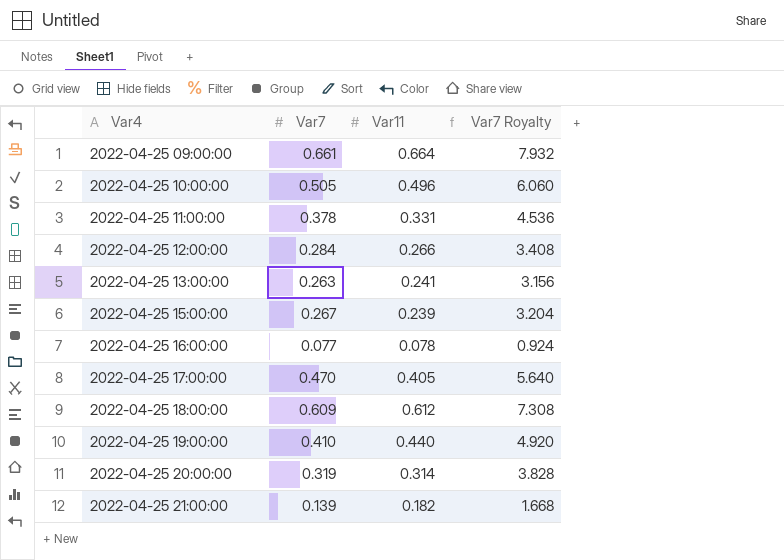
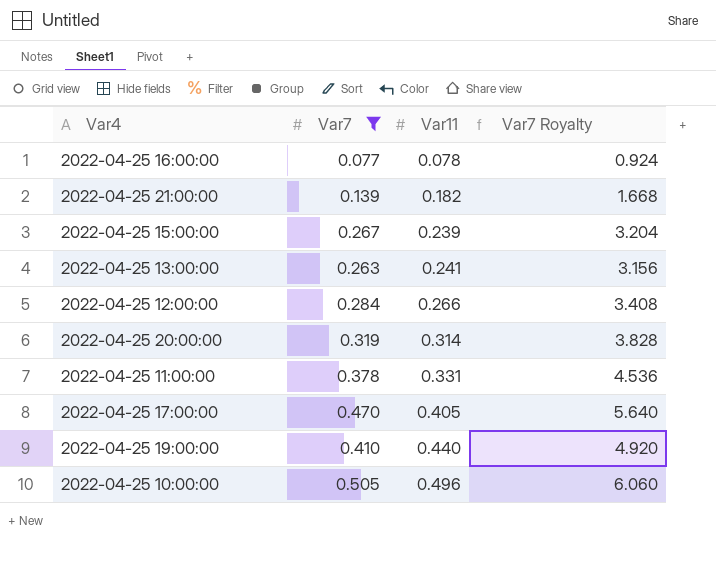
filter: none -> Var7 <= 0.505
row order: Var4 ascending -> Var11 ascending

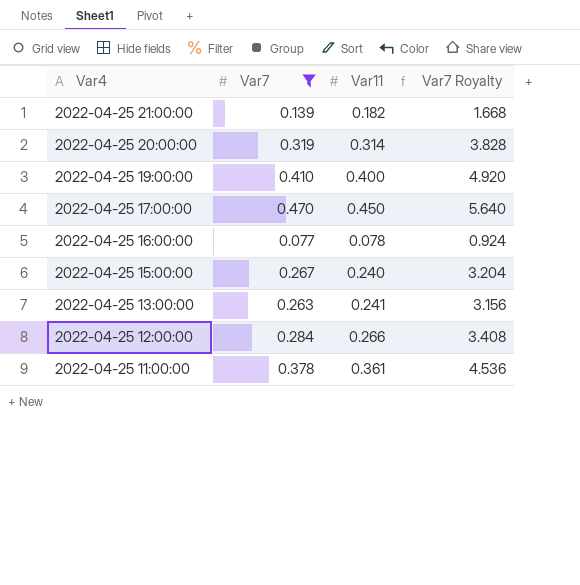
row order: Var11 ascending -> Var4 descending
row 2022-04-25 10:00:00: 0.505 | 0.496 | 6.060 -> none
2022-04-25 19:00:00 | Var11: 0.440 -> 0.400
2022-04-25 17:00:00 | Var11: 0.405 -> 0.450
2022-04-25 15:00:00 | Var11: 0.239 -> 0.240
2022-04-25 11:00:00 | Var11: 0.331 -> 0.361

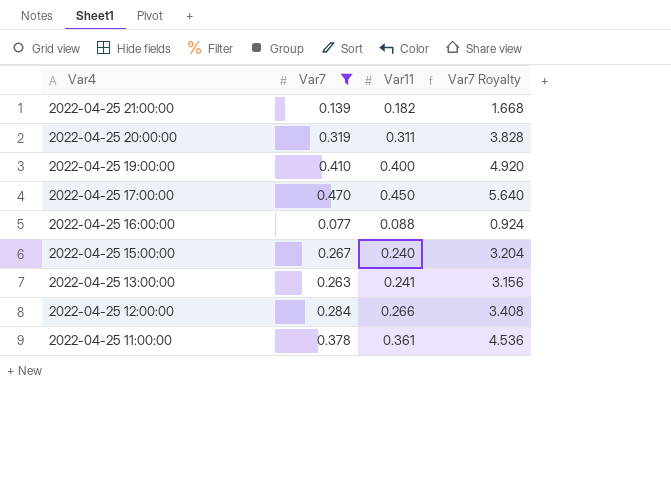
2022-04-25 20:00:00 | Var11: 0.314 -> 0.311
2022-04-25 16:00:00 | Var11: 0.078 -> 0.088

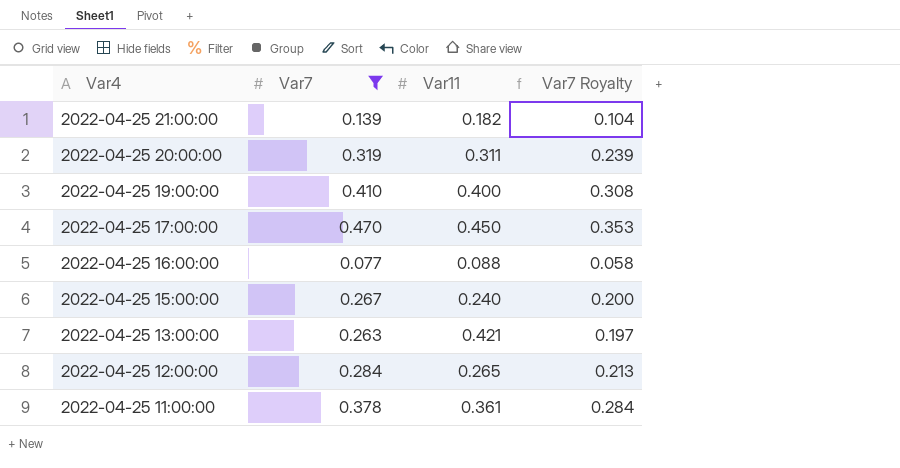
column Var7 Royalty | formula: [Var7] * 12 -> [Var7] * 0.75
2022-04-25 13:00:00 | Var11: 0.241 -> 0.421
2022-04-25 12:00:00 | Var11: 0.266 -> 0.265

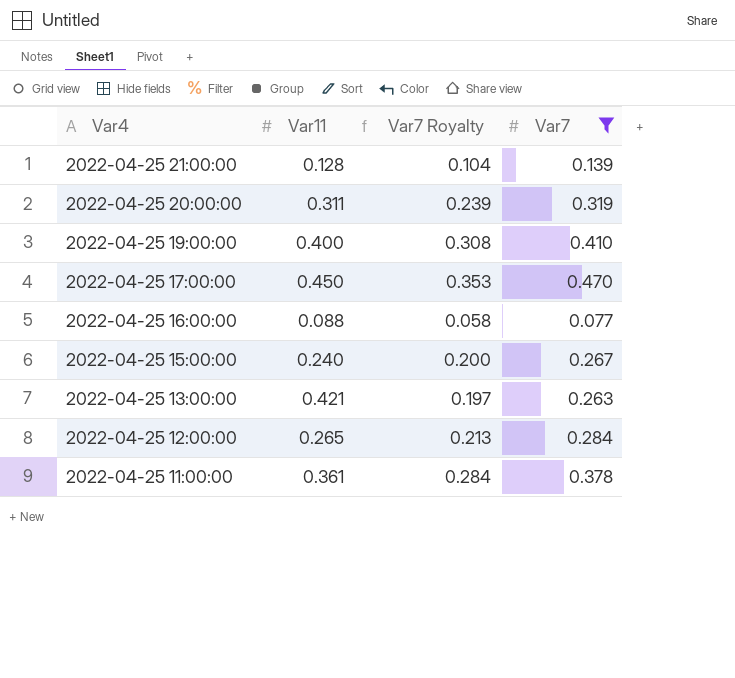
column Var7 | position: 2 -> 4
2022-04-25 21:00:00 | Var11: 0.182 -> 0.128

